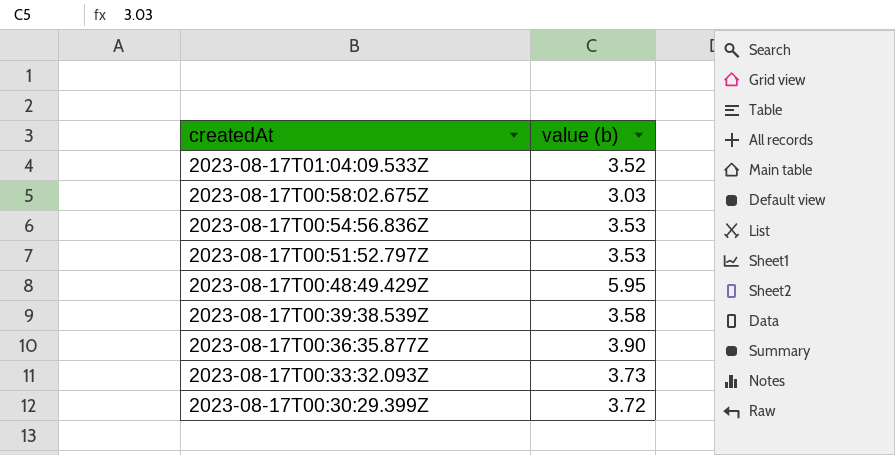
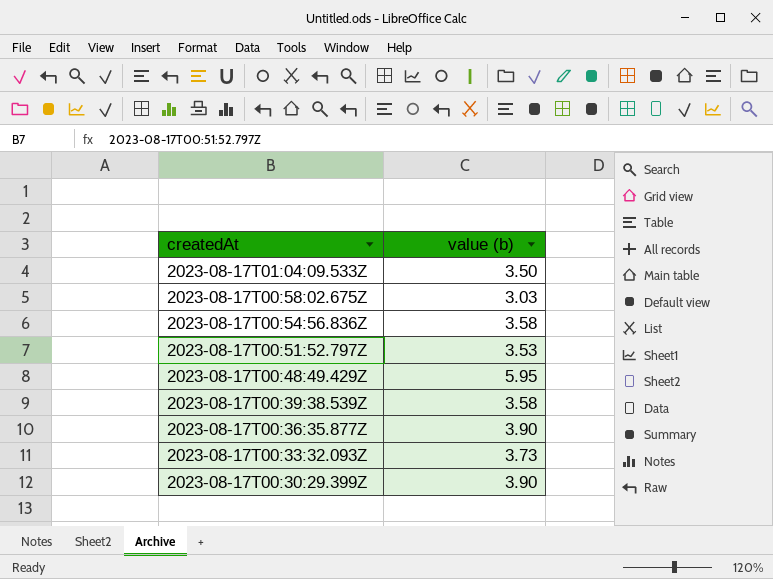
2023-08-17T01:04:09.533Z | value (b): 3.52 -> 3.50
2023-08-17T00:54:56.836Z | value (b): 3.53 -> 3.58
2023-08-17T00:30:29.399Z | value (b): 3.72 -> 3.90

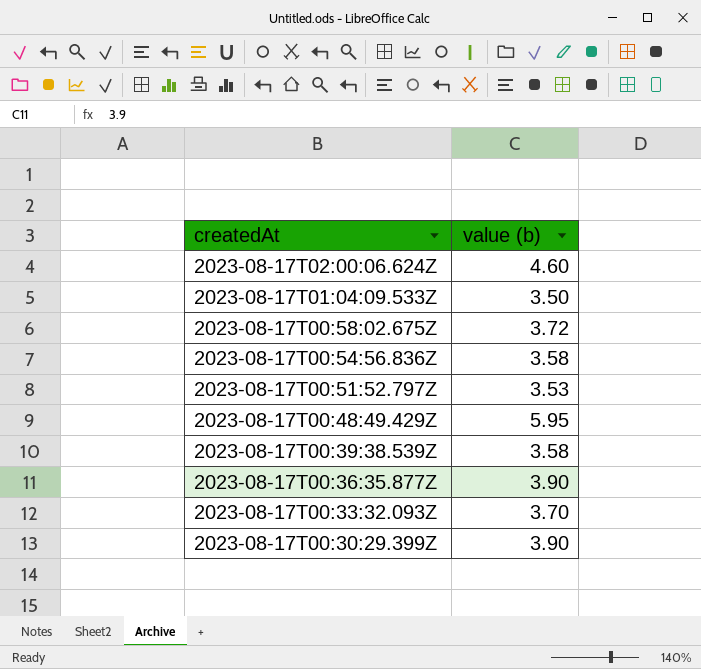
row 2023-08-17T02:00:06.624Z: none -> 4.60
2023-08-17T00:58:02.675Z | value (b): 3.03 -> 3.72
2023-08-17T00:33:32.093Z | value (b): 3.73 -> 3.70

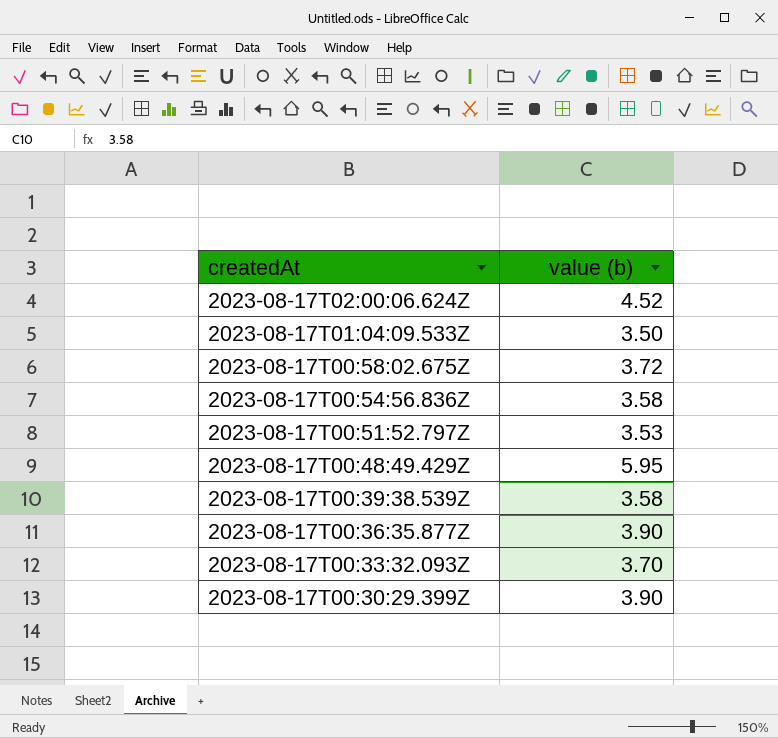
2023-08-17T02:00:06.624Z | value (b): 4.60 -> 4.52

